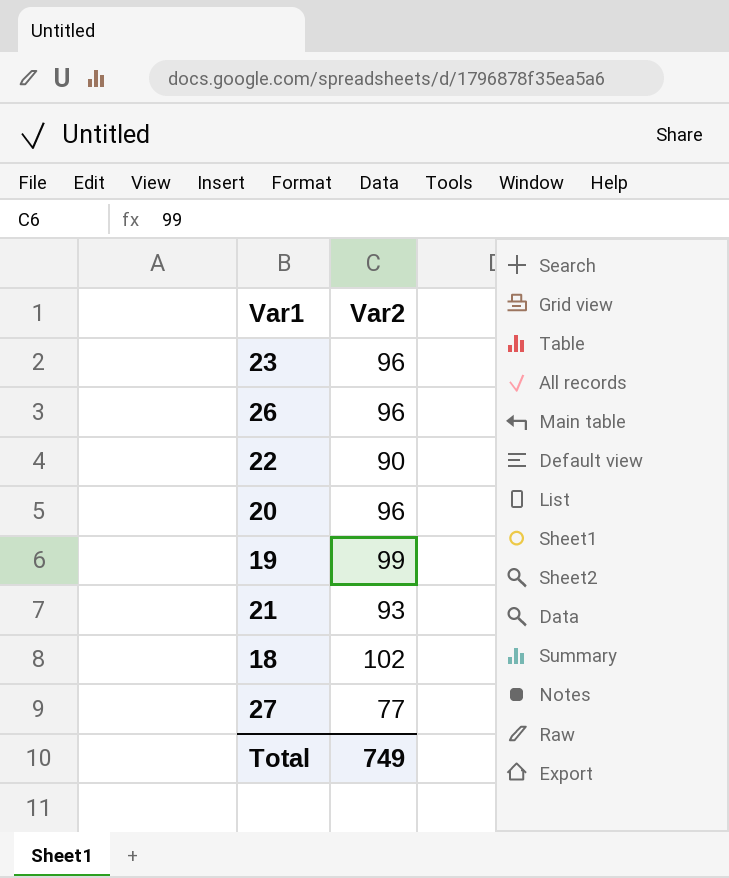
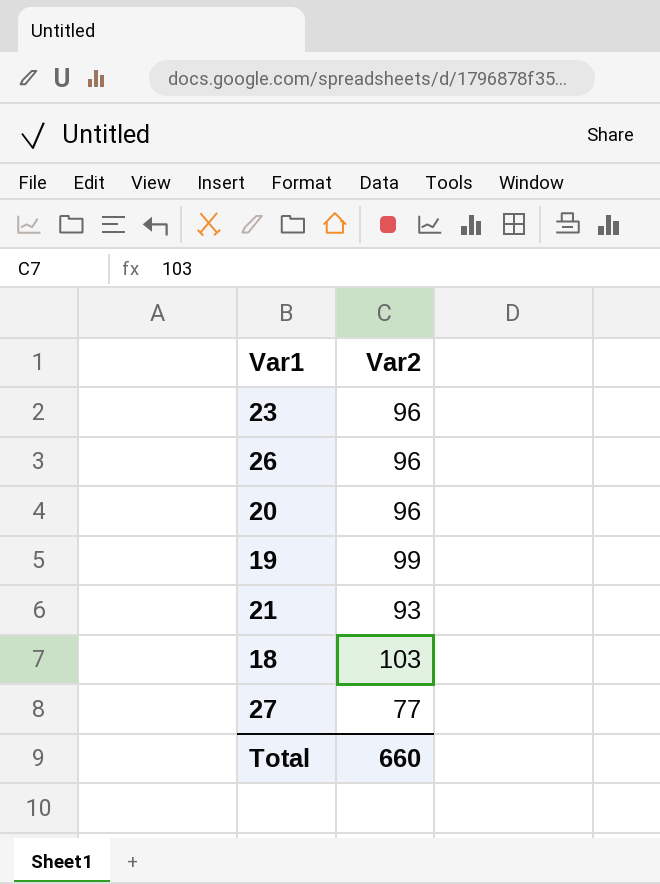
row 22: 90 -> none
18 | Var2: 102 -> 103
Total | Var2: 749 -> 660

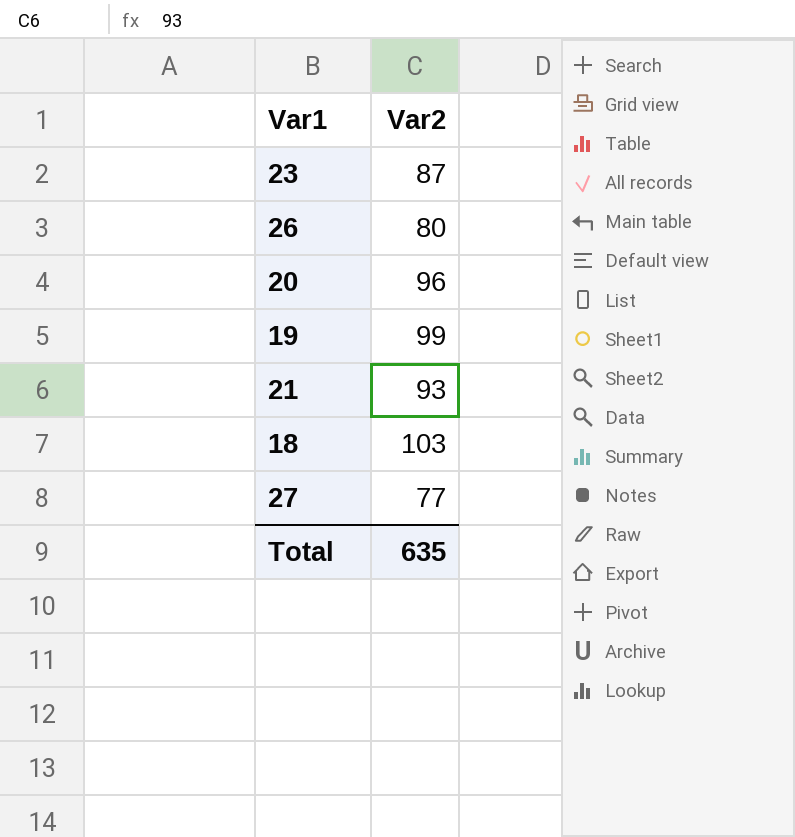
23 | Var2: 96 -> 87
26 | Var2: 96 -> 80
Total | Var2: 660 -> 635

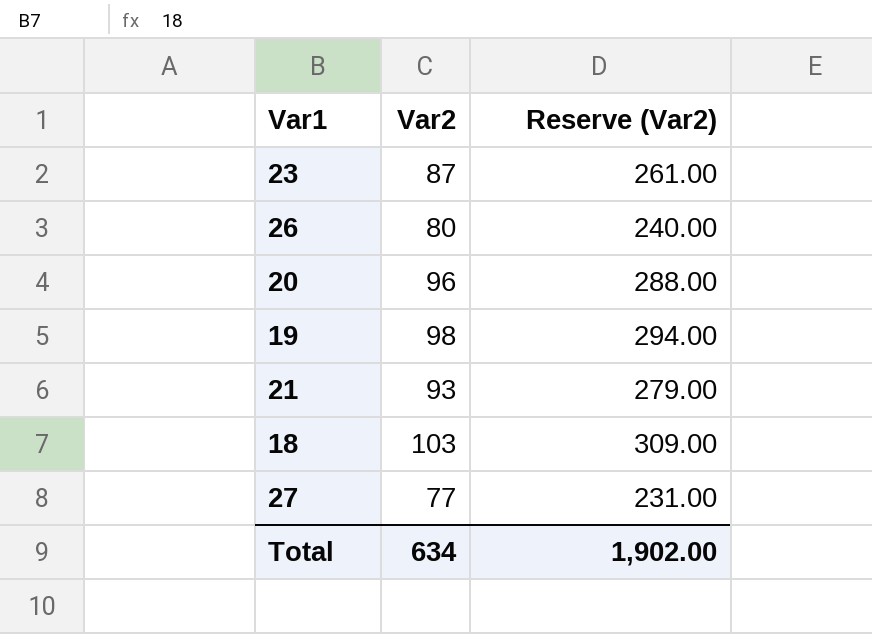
column Reserve (Var2) | formula: none -> [Var2] * 3
19 | Var2: 99 -> 98
Total | Var2: 635 -> 634

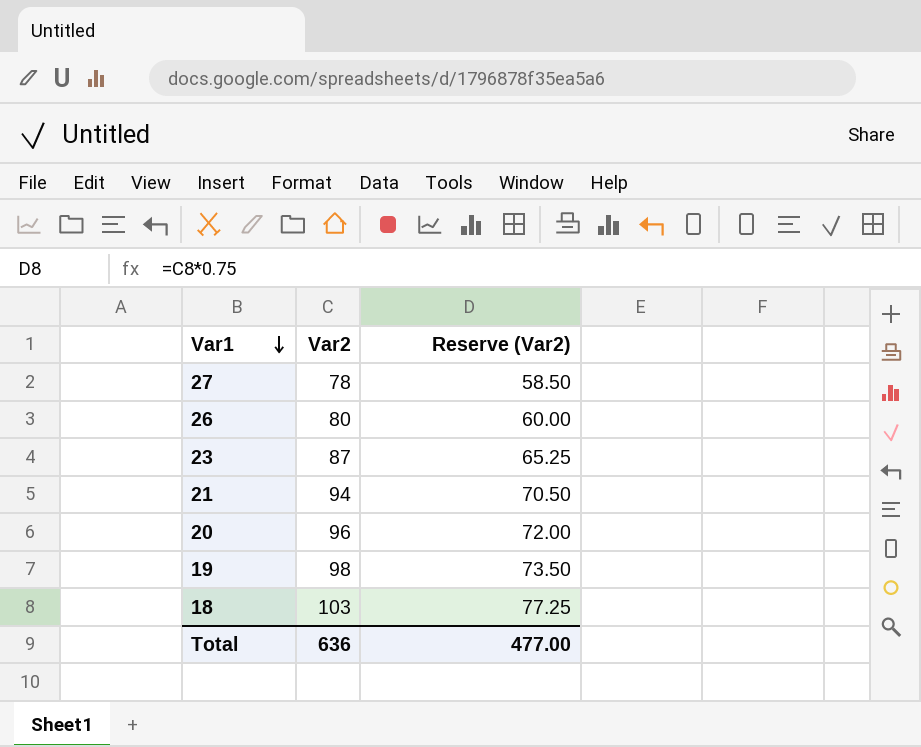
row order: none -> Var1 descending
column Reserve (Var2) | formula: [Var2] * 3 -> [Var2] * 0.75
27 | Var2: 77 -> 78
21 | Var2: 93 -> 94
Total | Var2: 634 -> 636
Total | Reserve (Var2): 1,902.00 -> 477.00

